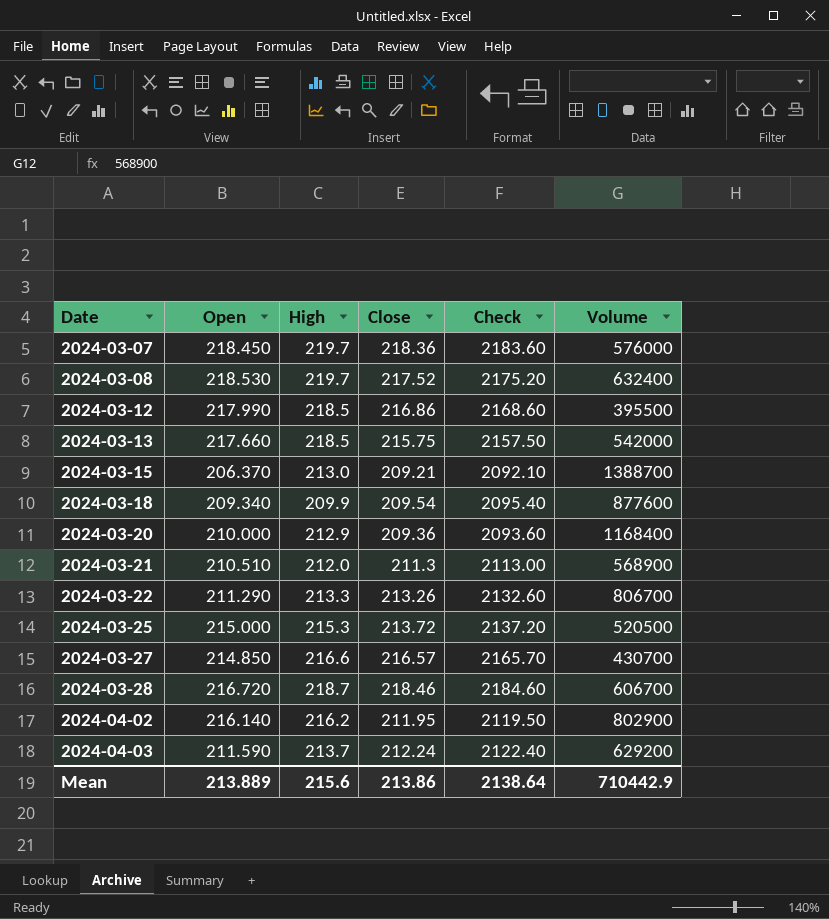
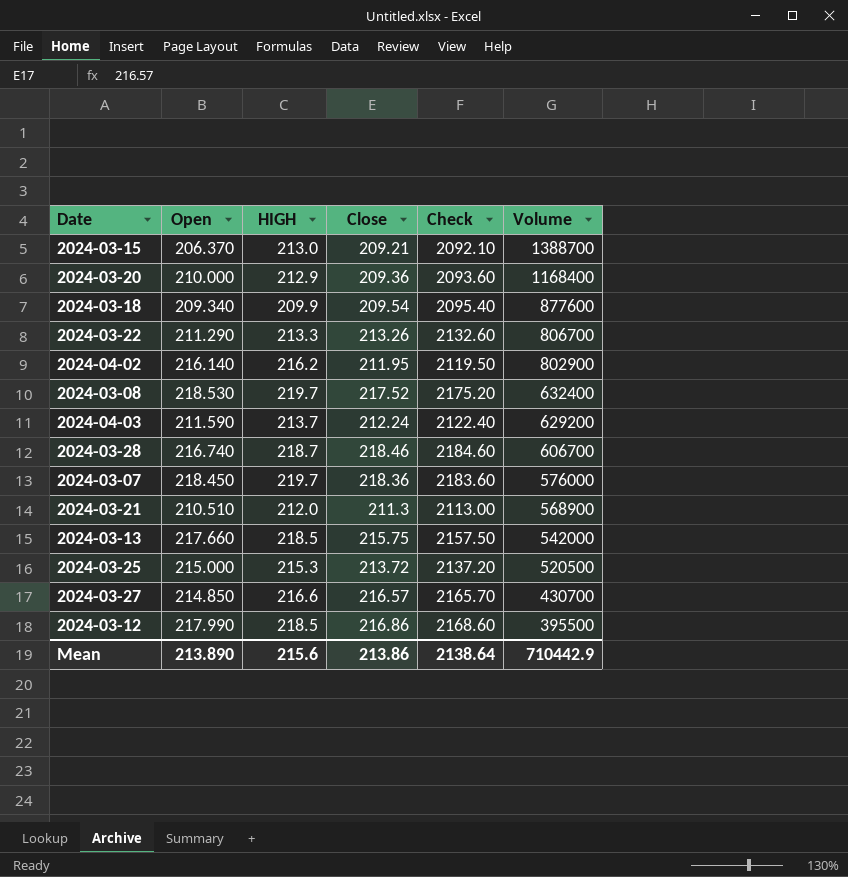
row order: Date ascending -> Volume descending
column name: High -> HIGH
2024-03-28 | Open: 216.720 -> 216.740
Mean | Open: 213.889 -> 213.890

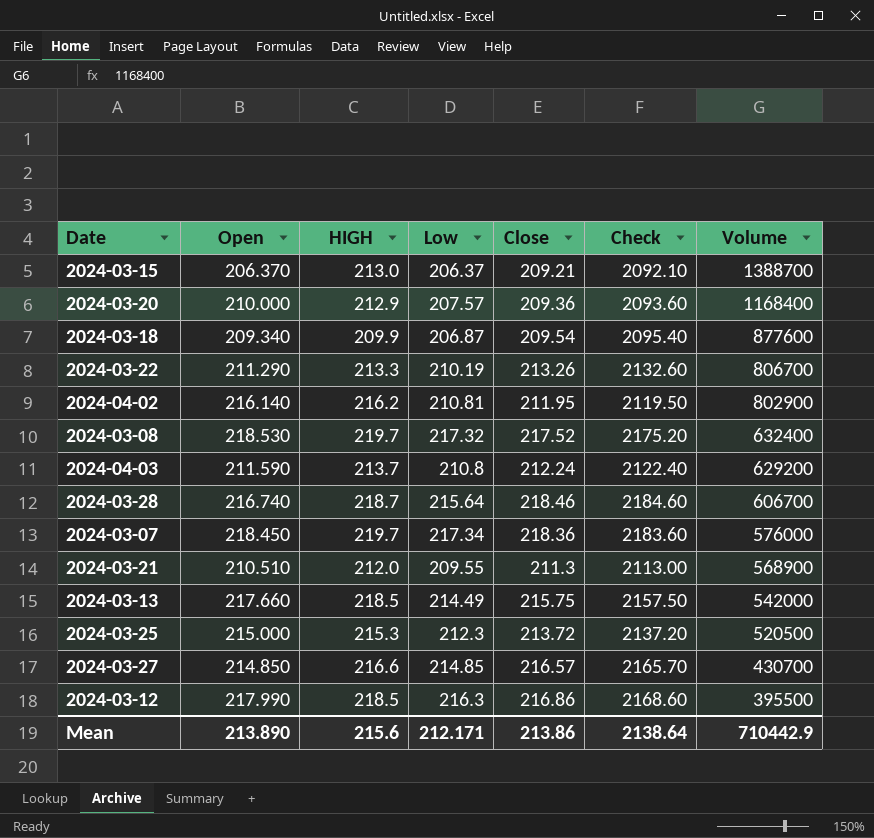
column Low | position: none -> 4

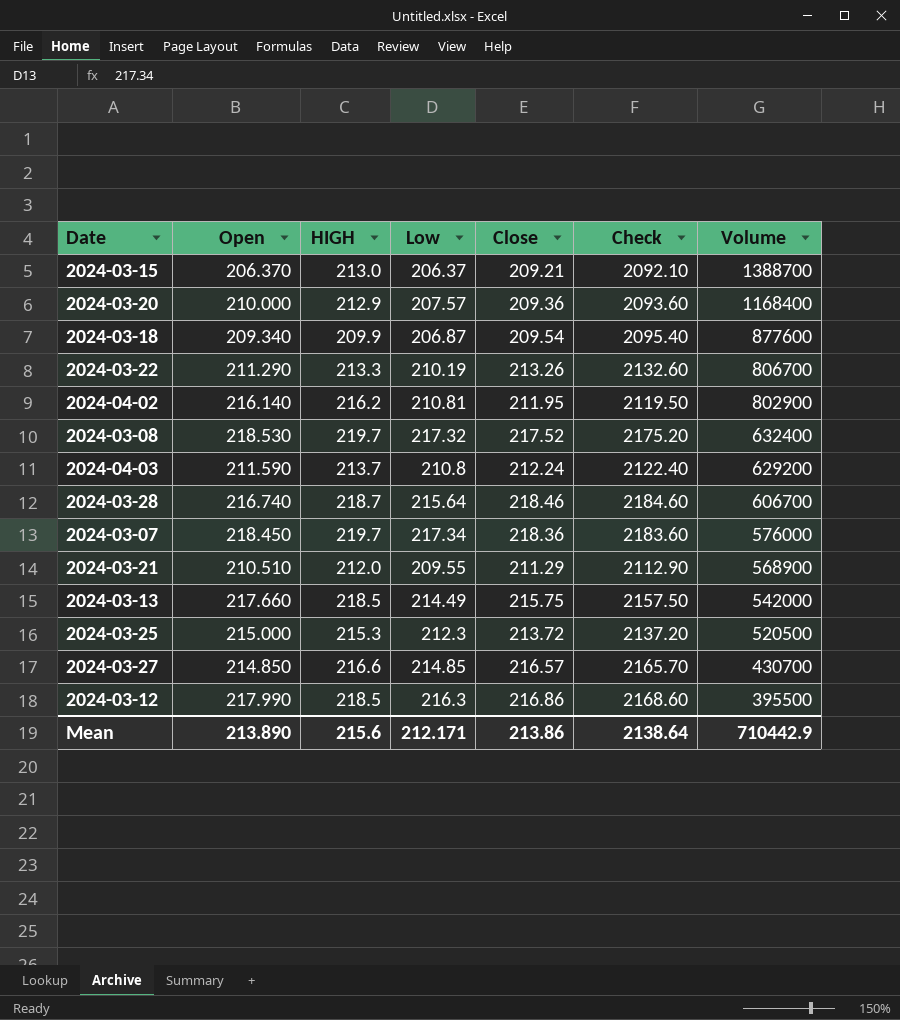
2024-03-21 | Close: 211.3 -> 211.29
2024-03-21 | Check: 2113.00 -> 2112.90

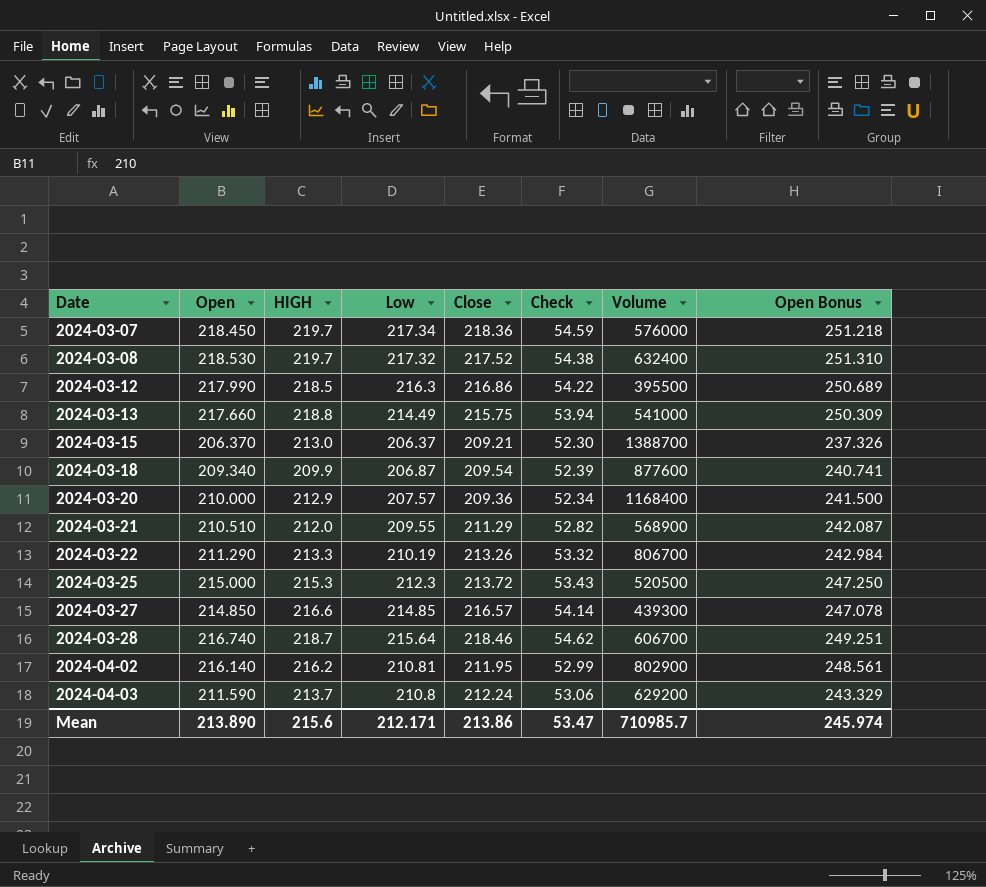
row order: Volume descending -> Date ascending
column Check | formula: [Close] * 10 -> [Close] * 0.25
column Open Bonus | formula: none -> [Open] * 1.15
2024-03-13 | HIGH: 218.5 -> 218.8
2024-03-13 | Volume: 542000 -> 541000
2024-03-27 | Volume: 430700 -> 439300
Mean | Check: 2138.64 -> 53.47
Mean | Volume: 710442.9 -> 710985.7

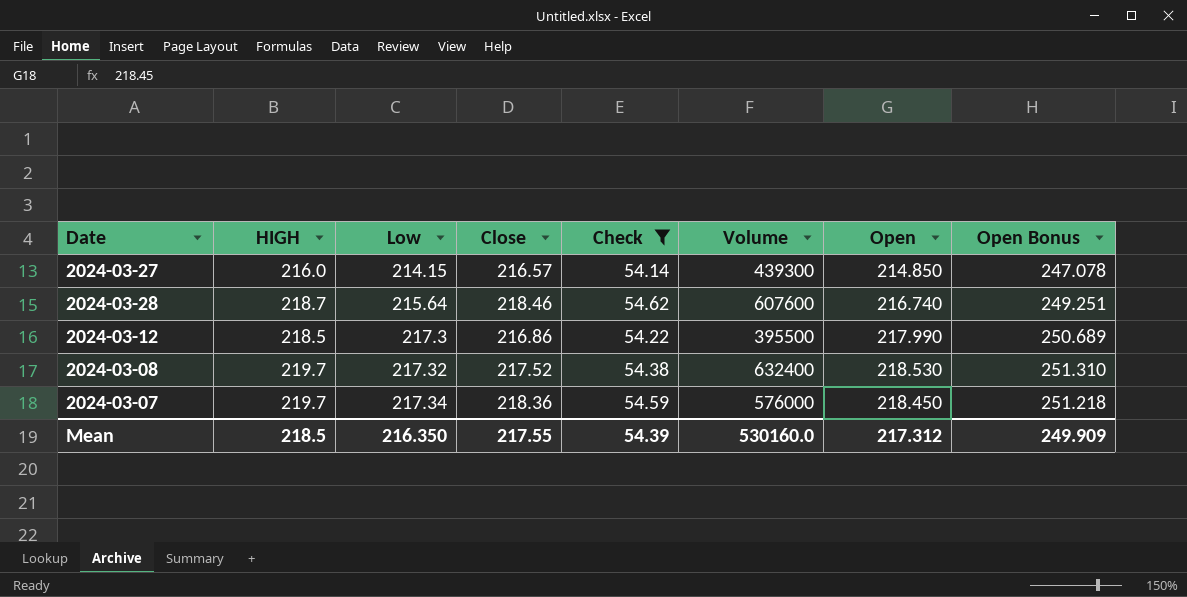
filter: none -> Check >= 54.14
row order: Date ascending -> Low ascending
column Open | position: 2 -> 7
2024-03-27 | HIGH: 216.6 -> 216.0
2024-03-27 | Low: 214.85 -> 214.15
2024-03-28 | Volume: 606700 -> 607600
2024-03-12 | Low: 216.3 -> 217.3
Mean | HIGH: 215.6 -> 218.5
Mean | Low: 212.171 -> 216.350
Mean | Close: 213.86 -> 217.55
Mean | Check: 53.47 -> 54.39
Mean | Volume: 710985.7 -> 530160.0
Mean | Open: 213.890 -> 217.312
Mean | Open Bonus: 245.974 -> 249.909

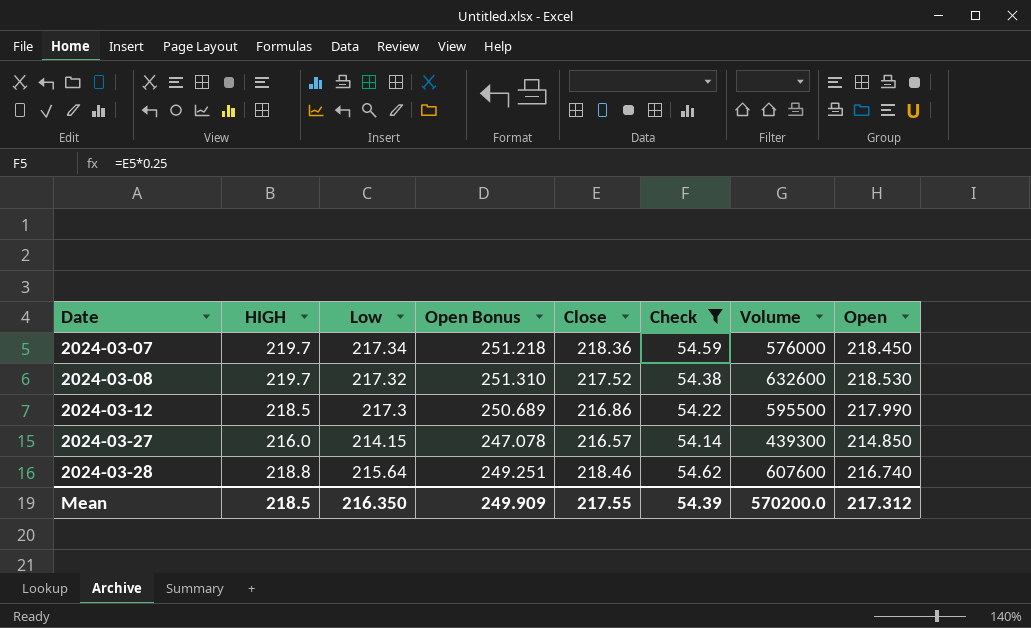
row order: Low ascending -> Date ascending
column Open Bonus | position: 8 -> 4
2024-03-08 | Volume: 632400 -> 632600
2024-03-12 | Volume: 395500 -> 595500
2024-03-28 | HIGH: 218.7 -> 218.8
Mean | Volume: 530160.0 -> 570200.0

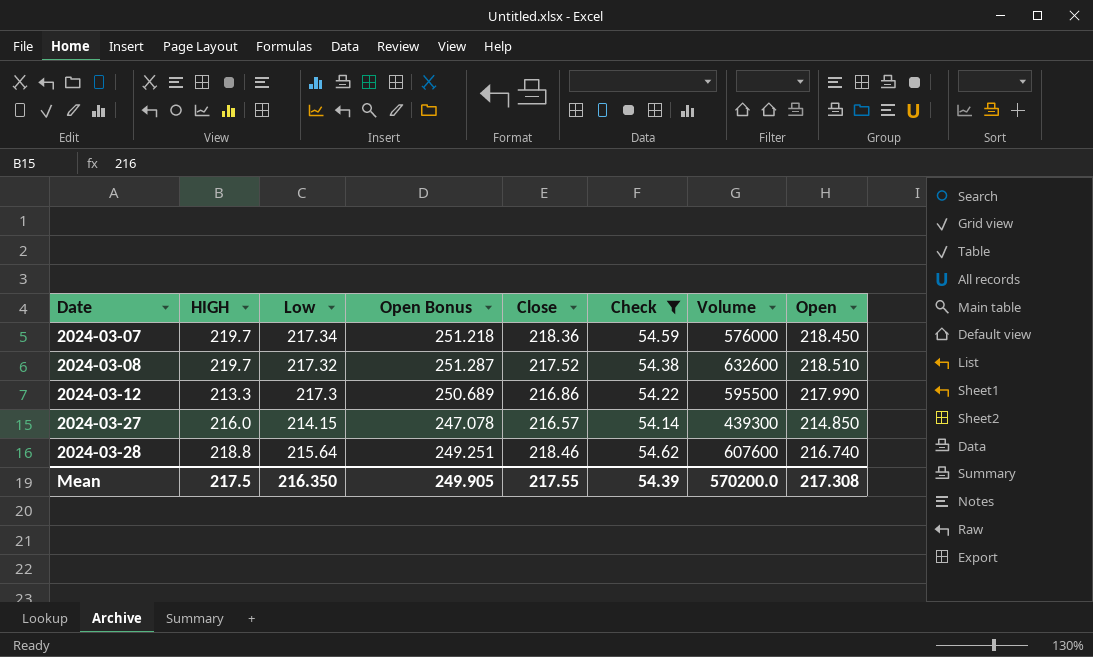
2024-03-08 | Open Bonus: 251.310 -> 251.287
2024-03-08 | Open: 218.530 -> 218.510
2024-03-12 | HIGH: 218.5 -> 213.3
Mean | HIGH: 218.5 -> 217.5
Mean | Open Bonus: 249.909 -> 249.905
Mean | Open: 217.312 -> 217.308

